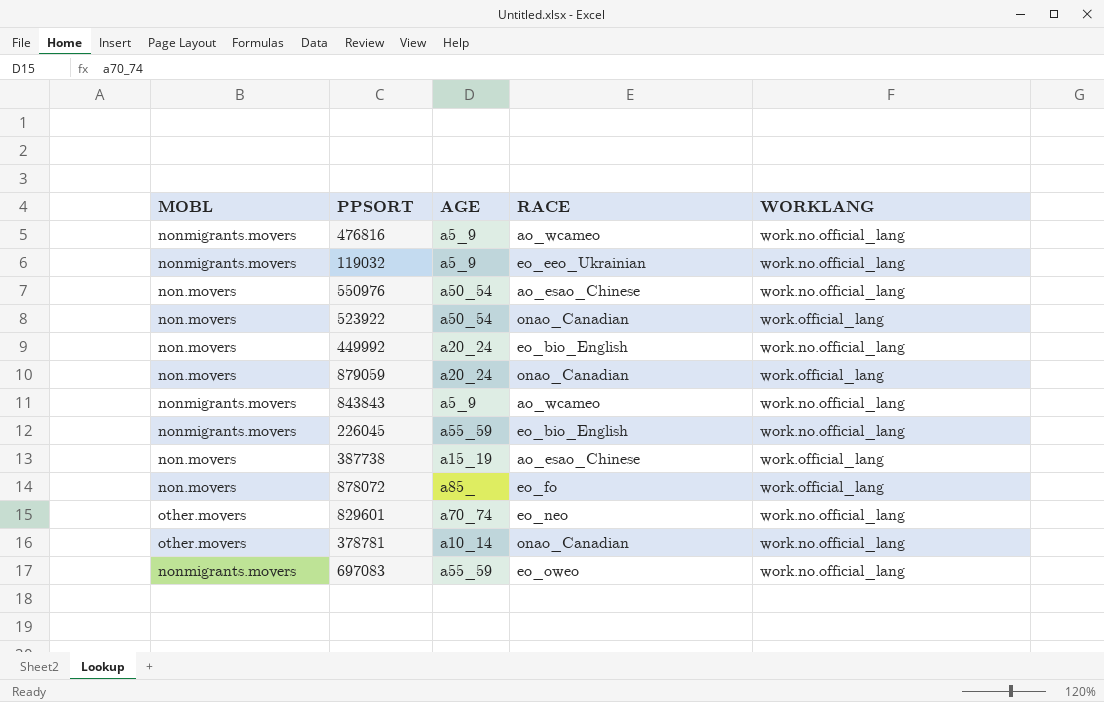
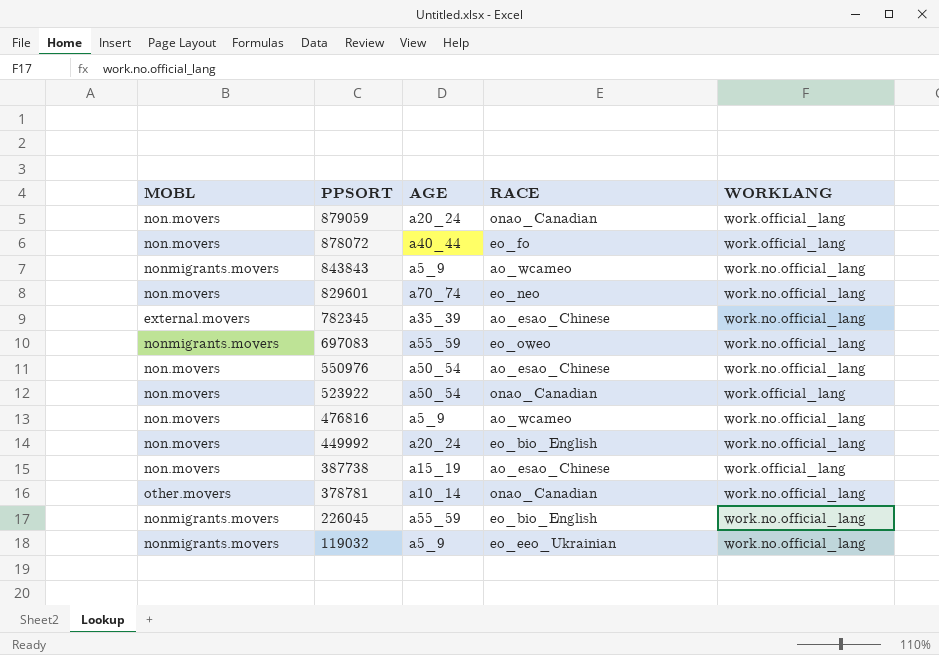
row order: none -> PPSORT descending
878072 | AGE: a85_ -> a40_44
829601 | MOBL: other.movers -> non.movers
row 782345: none -> external.movers | a35_39 | ao_esao_Chinese | work.no.official_lang
476816 | MOBL: nonmigrants.movers -> non.movers

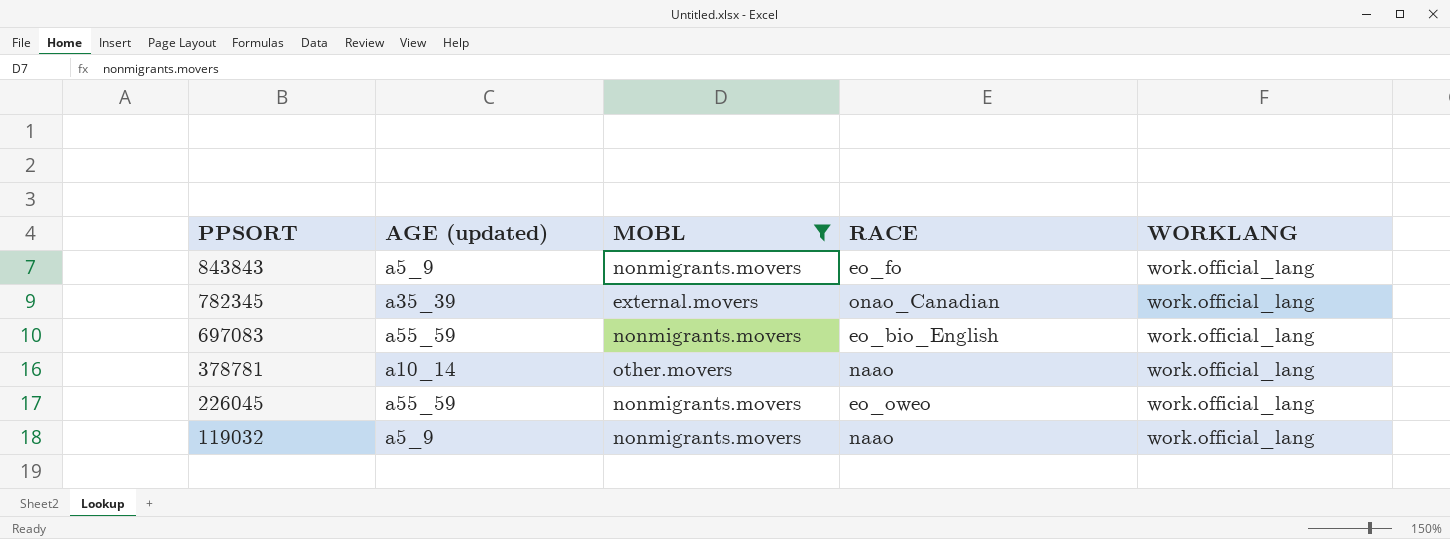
filter: none -> MOBL != non.movers
column name: AGE -> AGE (updated)
column MOBL | position: 1 -> 3
843843 | RACE: ao_wcameo -> eo_fo
843843 | WORKLANG: work.no.official_lang -> work.official_lang
782345 | RACE: ao_esao_Chinese -> onao_Canadian
782345 | WORKLANG: work.no.official_lang -> work.official_lang
697083 | RACE: eo_oweo -> eo_bio_English
697083 | WORKLANG: work.no.official_lang -> work.official_lang
378781 | RACE: onao_Canadian -> naao
378781 | WORKLANG: work.no.official_lang -> work.official_lang
226045 | RACE: eo_bio_English -> eo_oweo
226045 | WORKLANG: work.no.official_lang -> work.official_lang
119032 | RACE: eo_eeo_Ukrainian -> naao
119032 | WORKLANG: work.no.official_lang -> work.official_lang

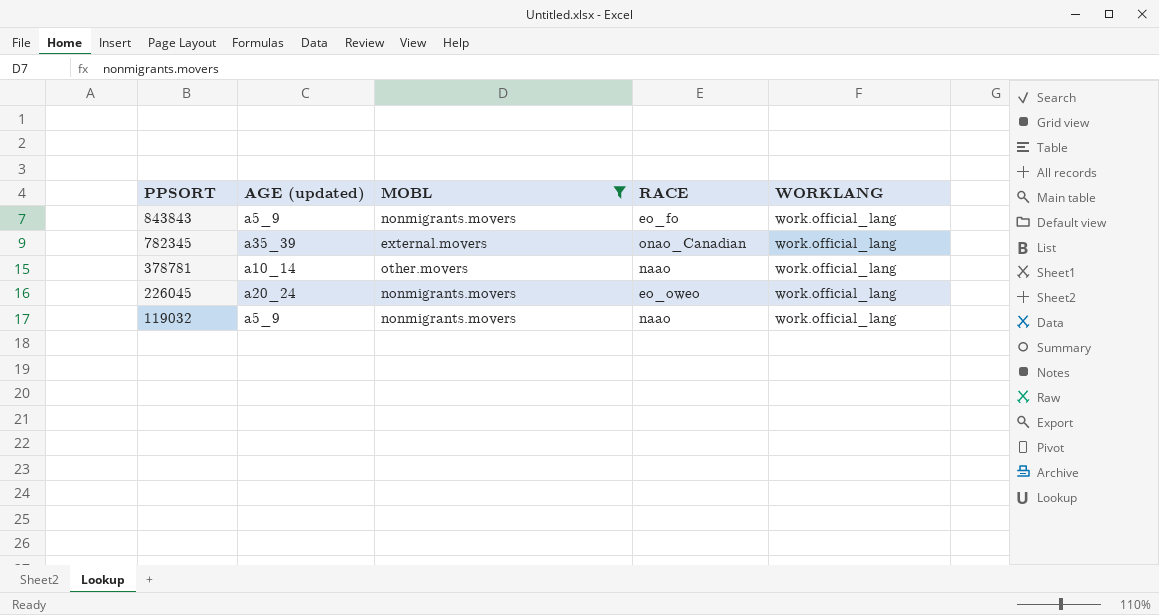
row 697083: a55_59 | nonmigrants.movers | eo_bio_English | work.official_lang -> none
226045 | AGE (updated): a55_59 -> a20_24

